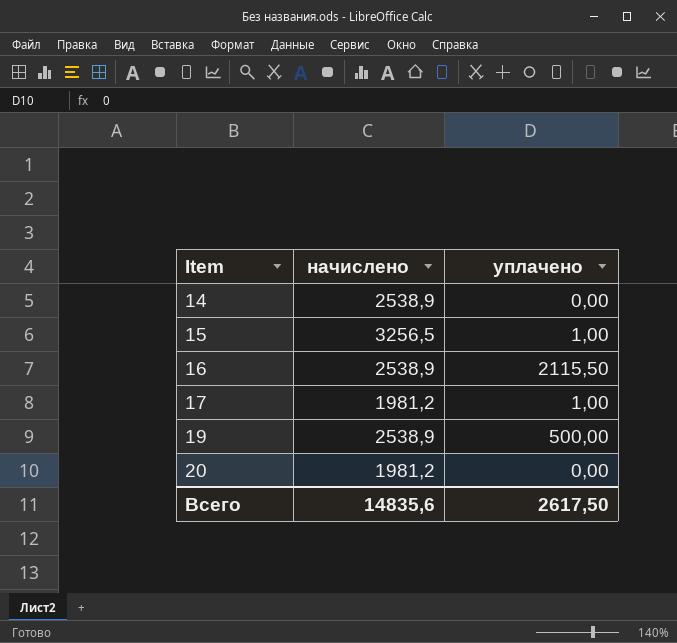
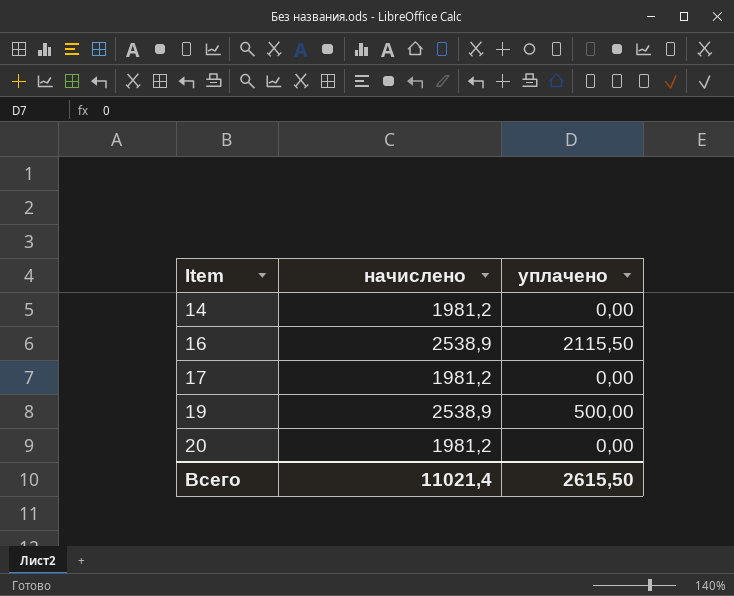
row 15: 3256,5 | 1,00 -> none
14 | начислено: 2538,9 -> 1981,2
17 | уплачено: 1,00 -> 0,00
Всего | начислено: 14835,6 -> 11021,4
Всего | уплачено: 2617,50 -> 2615,50

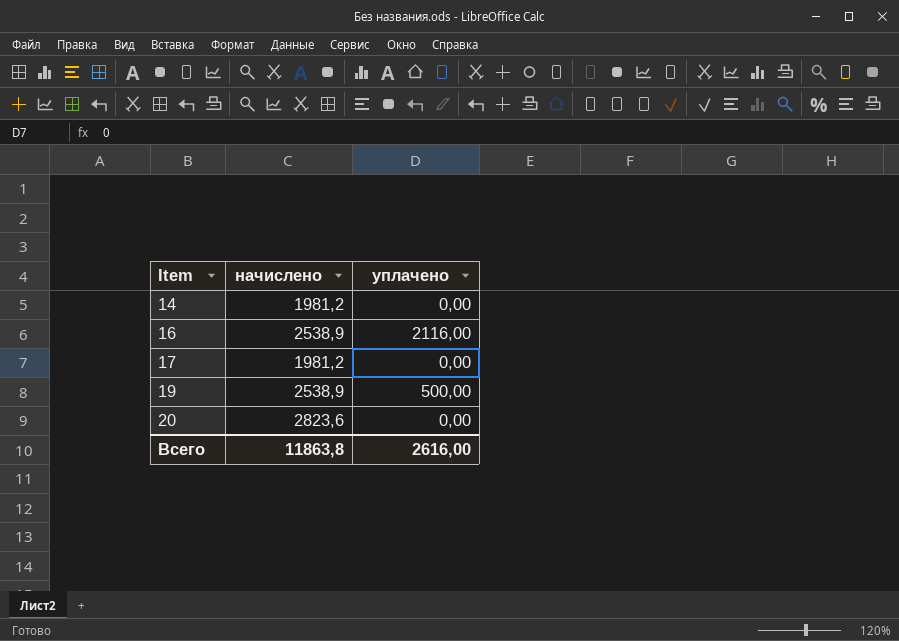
16 | уплачено: 2115,50 -> 2116,00
20 | начислено: 1981,2 -> 2823,6
Всего | начислено: 11021,4 -> 11863,8
Всего | уплачено: 2615,50 -> 2616,00

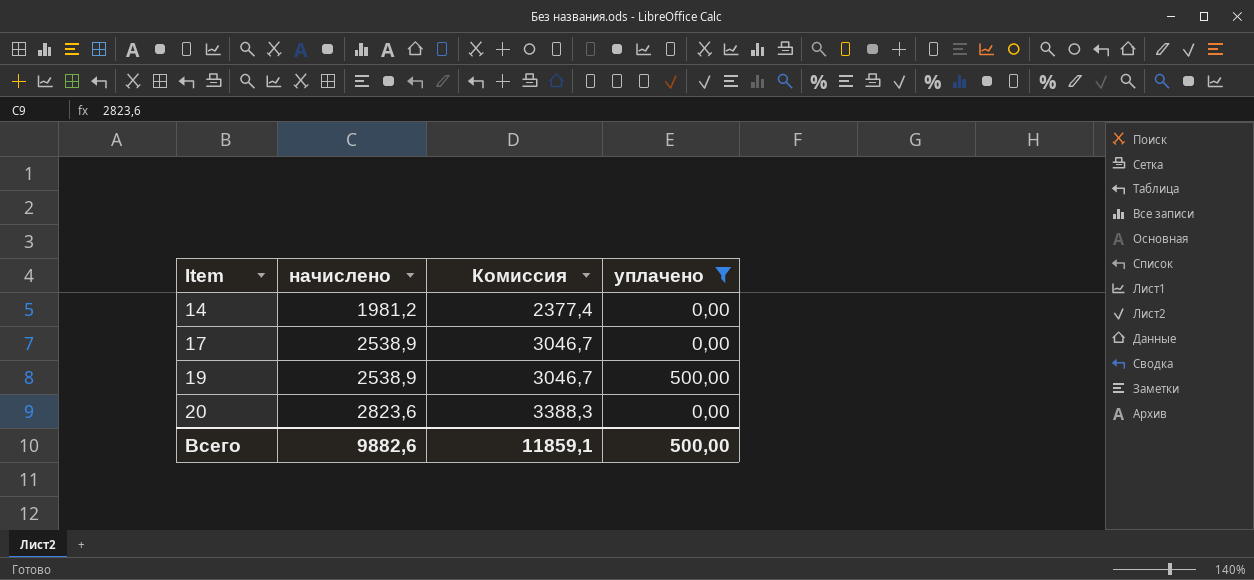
filter: none -> уплачено != 2116,00
column Комиссия | formula: none -> [начислено] * 1,2
17 | начислено: 1981,2 -> 2538,9
Всего | начислено: 11863,8 -> 9882,6
Всего | уплачено: 2616,00 -> 500,00

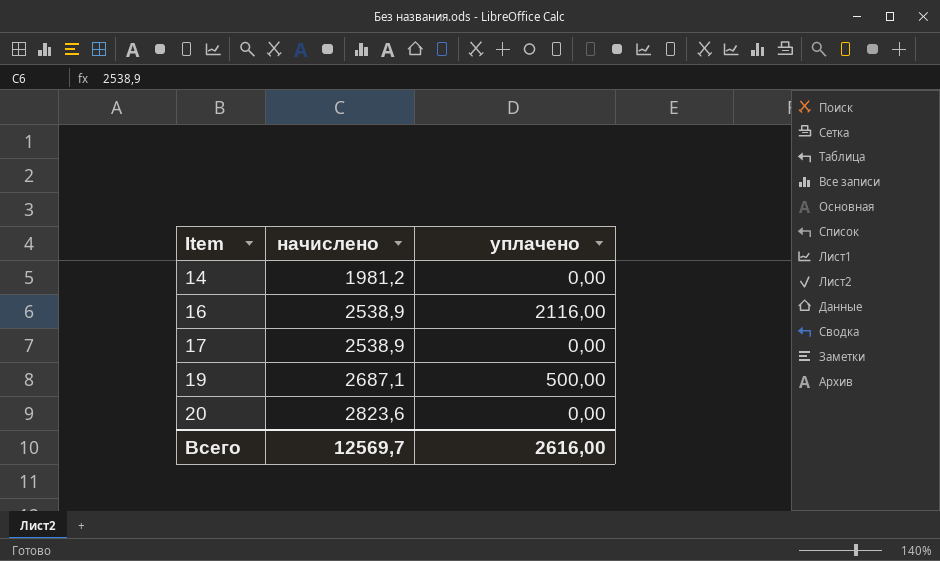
filter: уплачено != 2116,00 -> none
column Комиссия | formula: [начислено] * 1,2 -> none
19 | начислено: 2538,9 -> 2687,1
Всего | начислено: 9882,6 -> 12569,7
Всего | уплачено: 500,00 -> 2616,00

